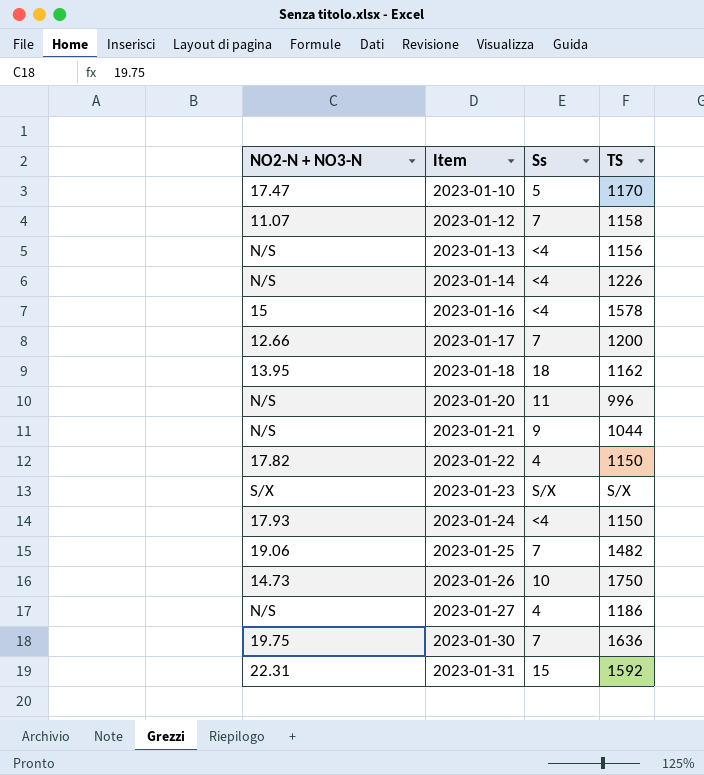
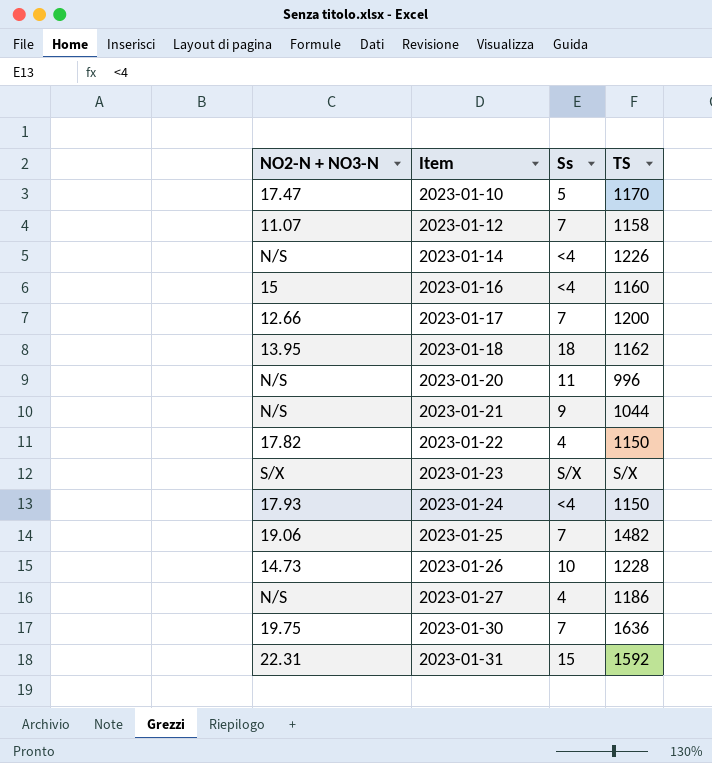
row 2023-01-13: N/S | <4 | 1156 -> none
2023-01-16 | TS: 1578 -> 1160
2023-01-26 | TS: 1750 -> 1228

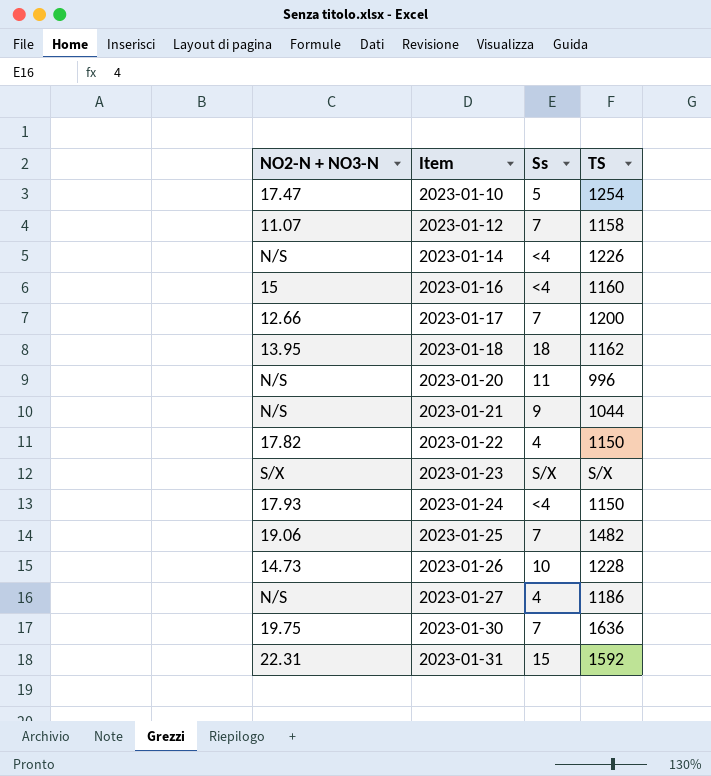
2023-01-10 | TS: 1170 -> 1254

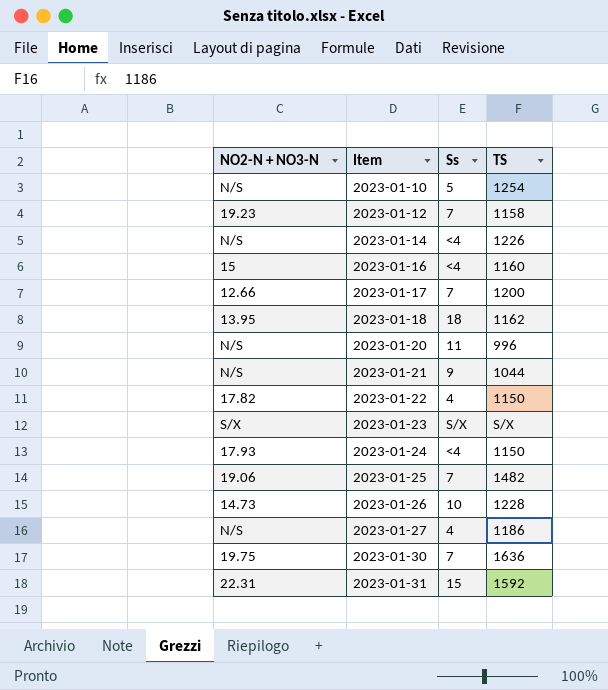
2023-01-10 | NO2-N + NO3-N: 17.47 -> N/S
2023-01-12 | NO2-N + NO3-N: 11.07 -> 19.23

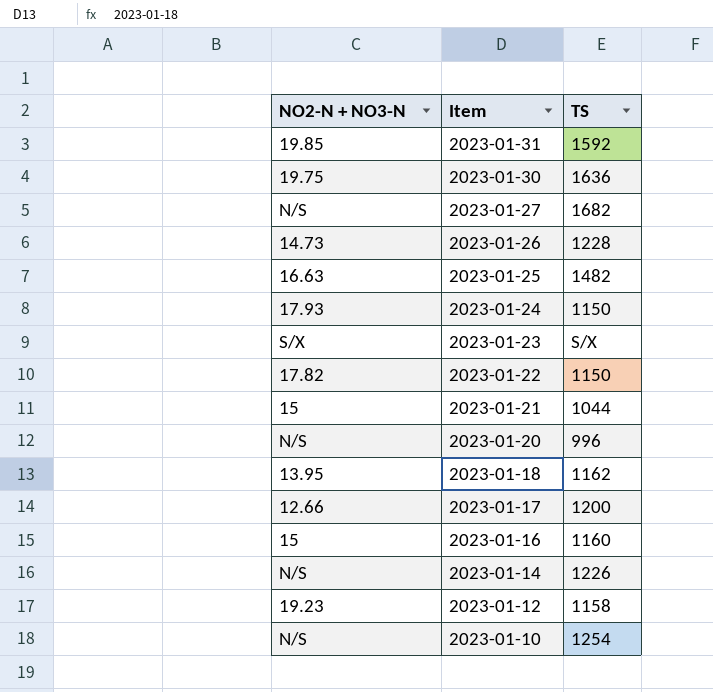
row order: Item ascending -> Item descending
column Ss | position: 3 -> none
2023-01-31 | NO2-N + NO3-N: 22.31 -> 19.85
2023-01-27 | TS: 1186 -> 1682
2023-01-25 | NO2-N + NO3-N: 19.06 -> 16.63
2023-01-21 | NO2-N + NO3-N: N/S -> 15

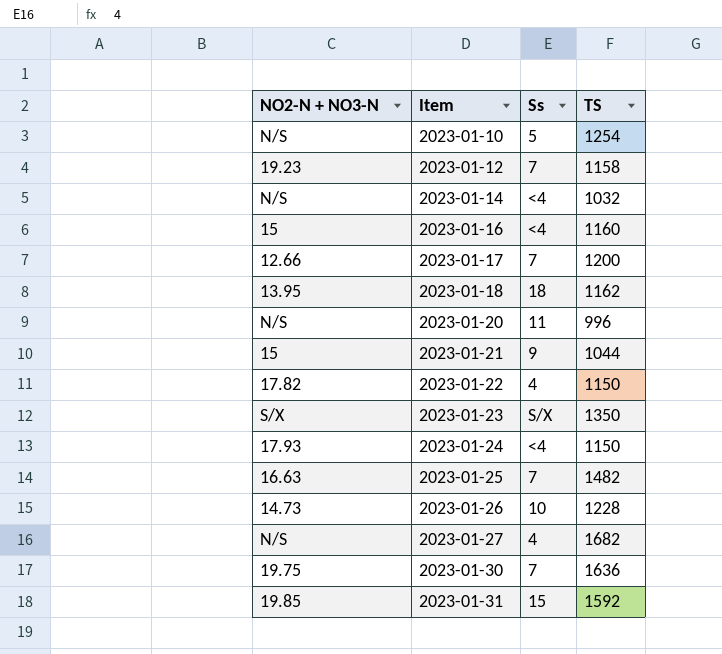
row order: Item descending -> Item ascending
column Ss | position: none -> 3
2023-01-14 | TS: 1226 -> 1032
2023-01-23 | TS: S/X -> 1350

